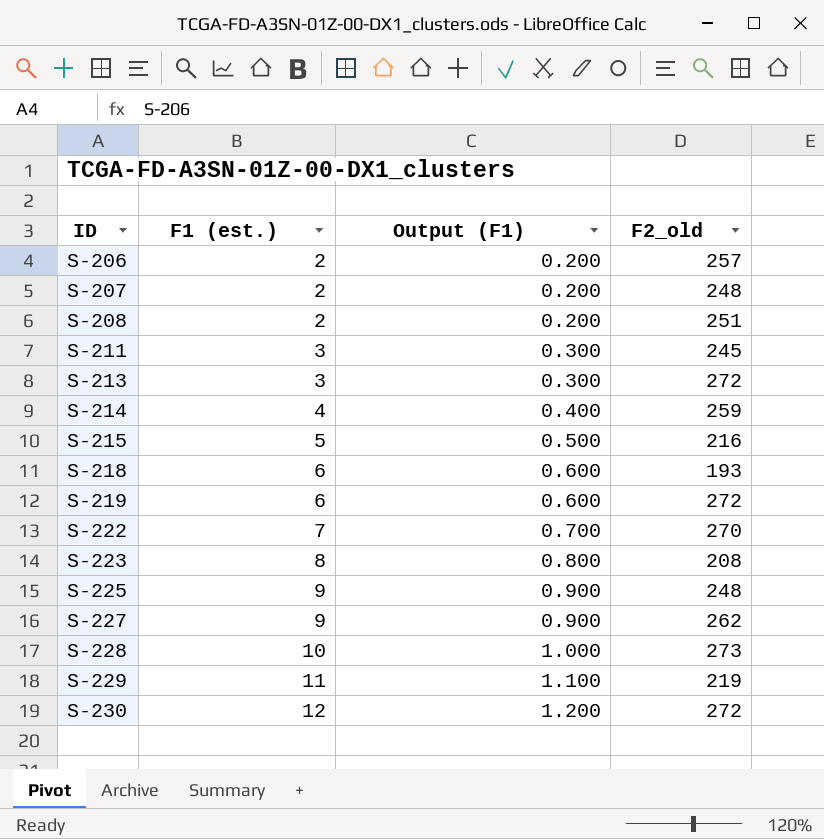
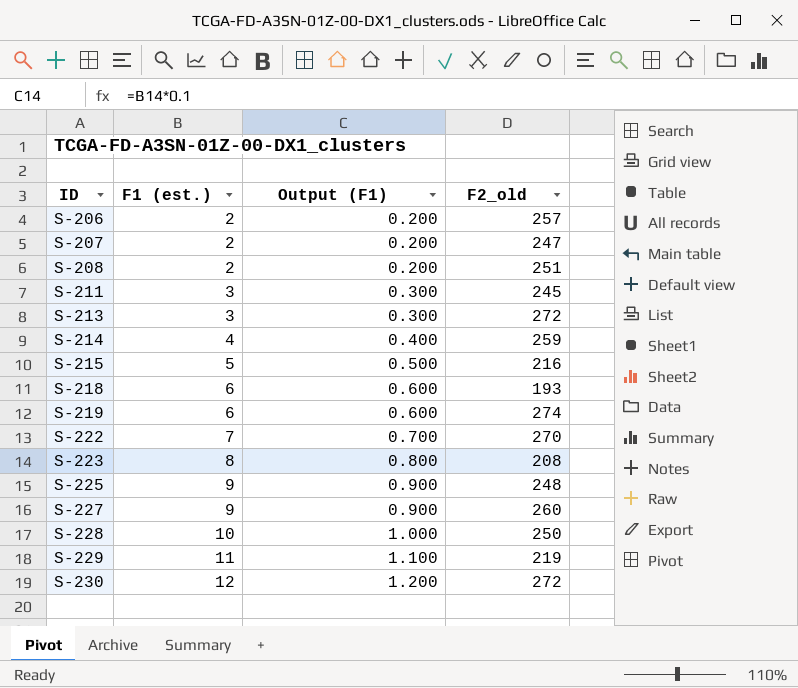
S-207 | F2_old: 248 -> 247
S-219 | F2_old: 272 -> 274
S-227 | F2_old: 262 -> 260
S-228 | F2_old: 273 -> 250

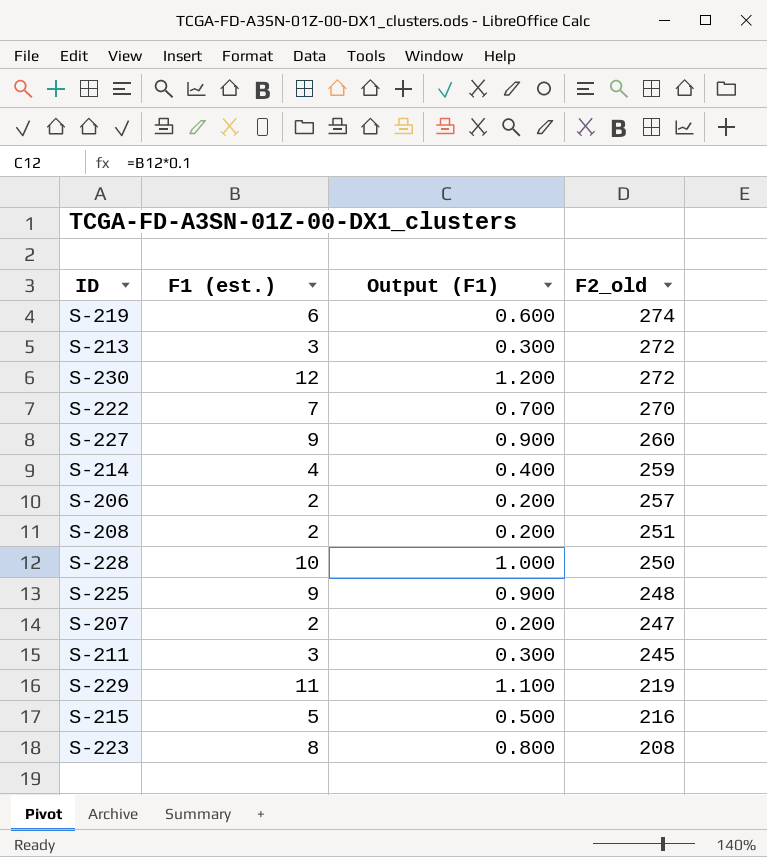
row order: ID ascending -> F2_old descending
row S-218: 6 | 0.600 | 193 -> none

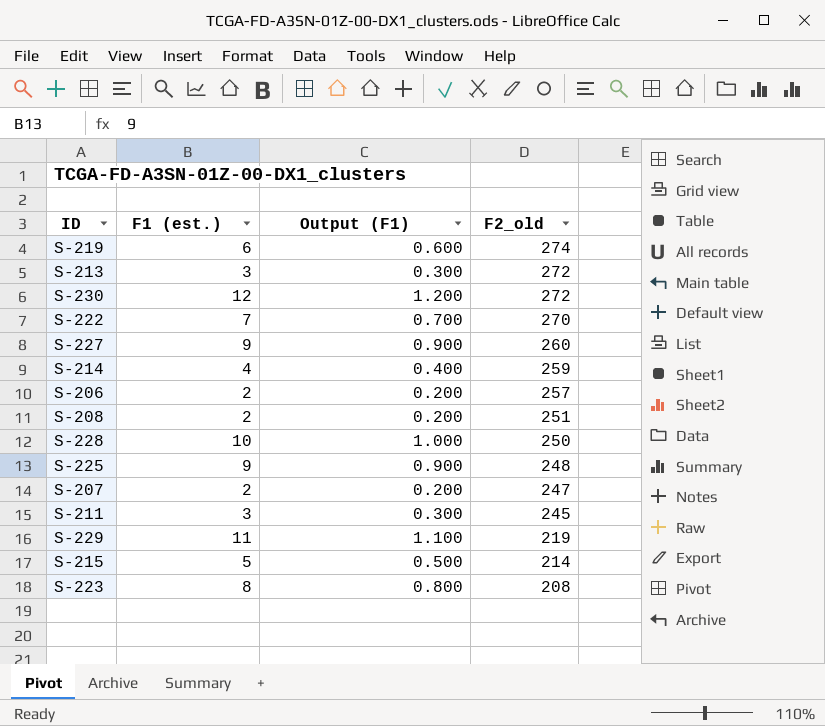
S-215 | F2_old: 216 -> 214

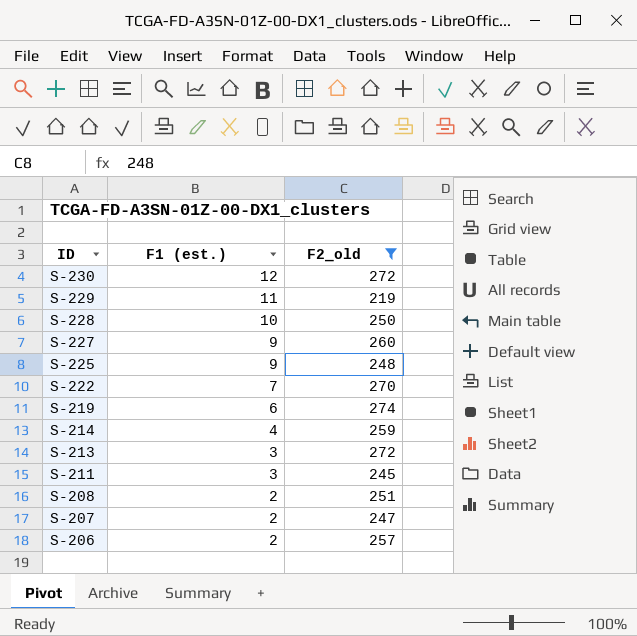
filter: none -> F2_old >= 219
row order: F2_old descending -> ID descending
column Output (F1) | formula: [F1 (est.)] * 0.1 -> none

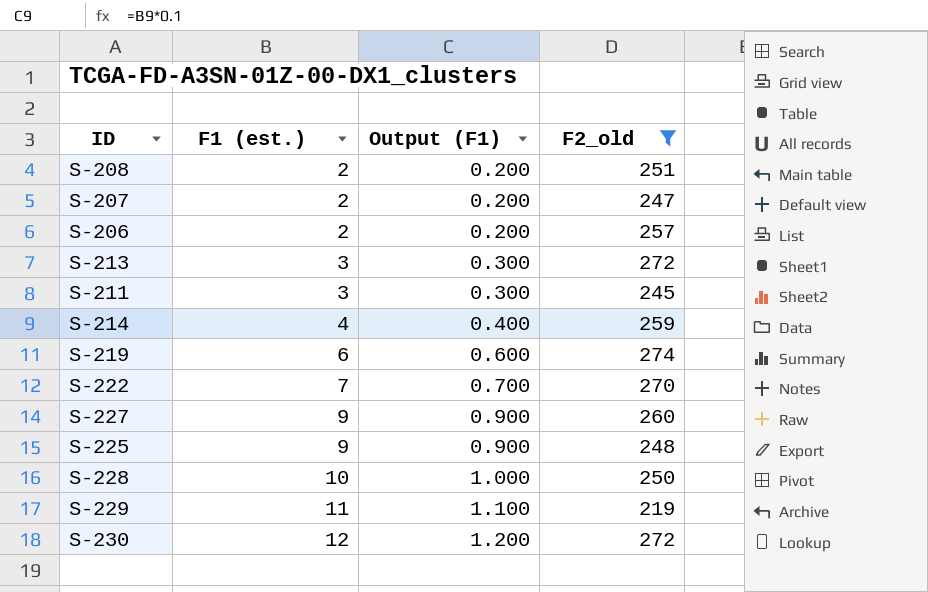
row order: ID descending -> F1 (est.) ascending
column Output (F1) | formula: none -> [F1 (est.)] * 0.1

